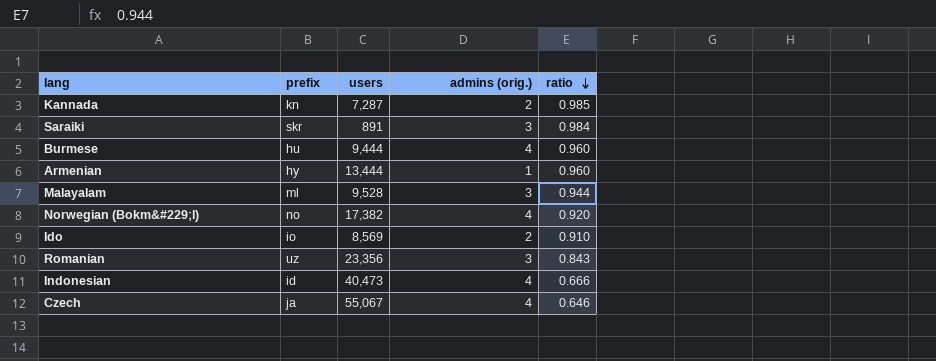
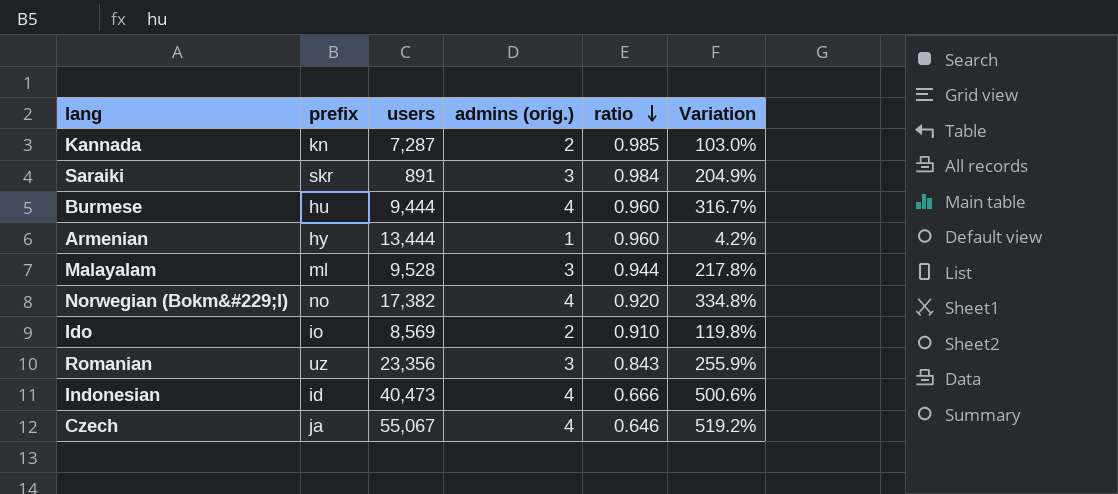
column Variation | formula: none -> ([admins (orig.)] - [ratio]) / [ratio]

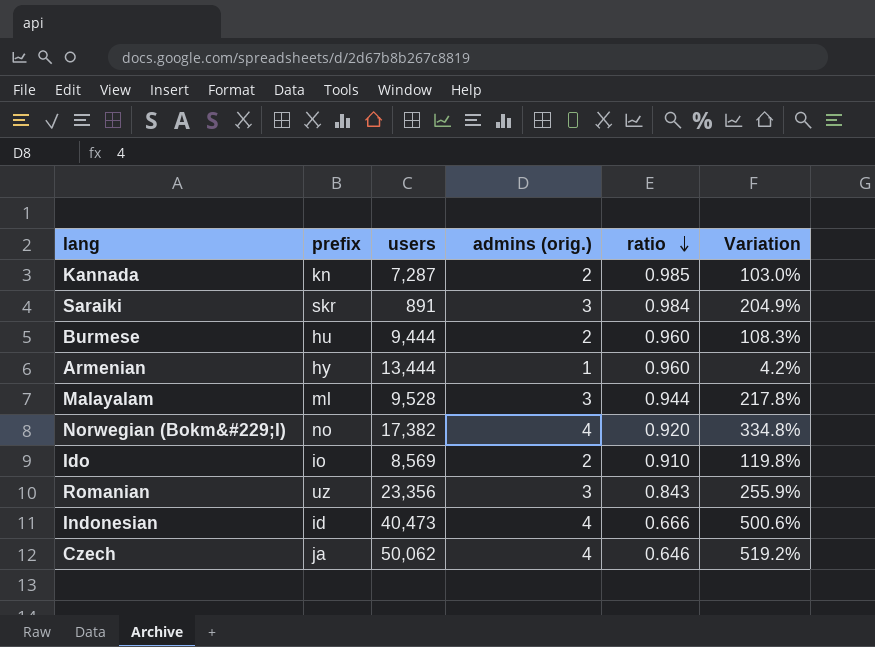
Burmese | admins (orig.): 4 -> 2
Burmese | Variation: 316.7% -> 108.3%
Czech | users: 55,067 -> 50,062

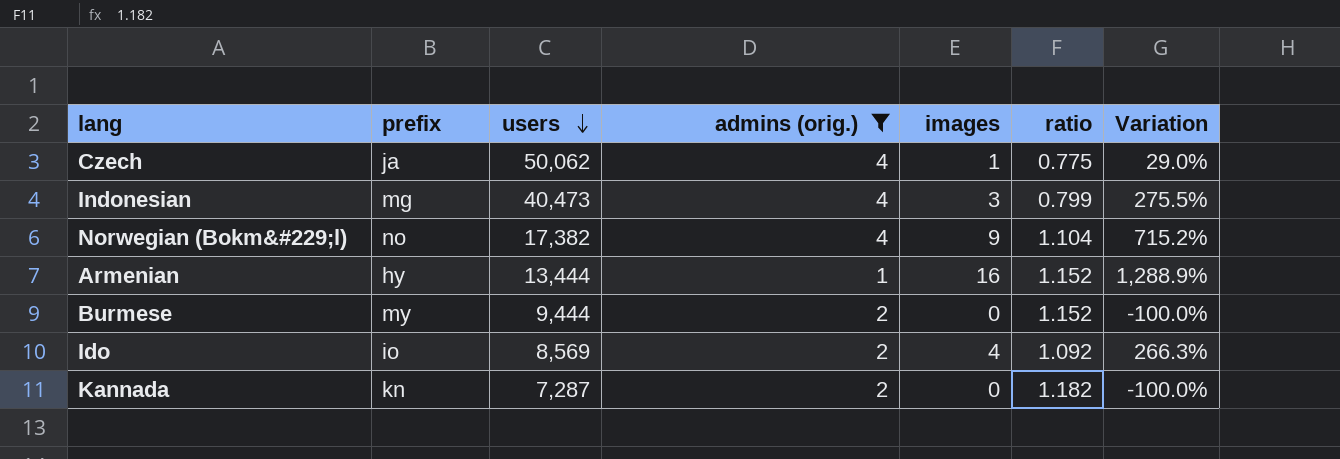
filter: none -> admins (orig.) != 3
row order: ratio descending -> users descending
column images | position: none -> 5
column Variation | formula: ([admins (orig.)] - [ratio]) / [ratio] -> ([images] - [ratio]) / [ratio]
Czech | ratio: 0.646 -> 0.775
Indonesian | prefix: id -> mg
Indonesian | ratio: 0.666 -> 0.799
Norwegian (Bokm&#229;l) | ratio: 0.920 -> 1.104
Armenian | ratio: 0.960 -> 1.152
Burmese | prefix: hu -> my
Burmese | ratio: 0.960 -> 1.152
Ido | ratio: 0.910 -> 1.092
Kannada | ratio: 0.985 -> 1.182

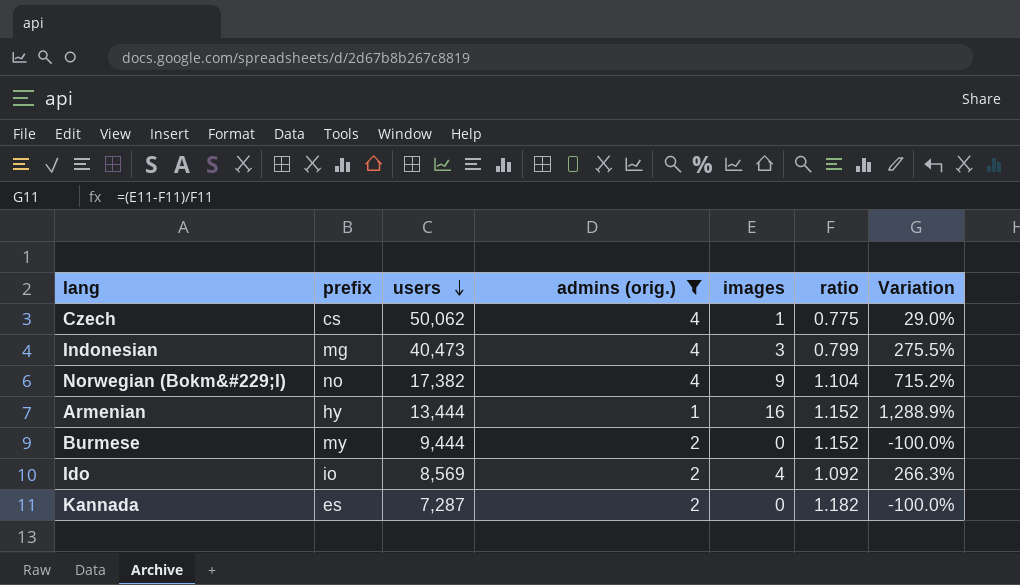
Czech | prefix: ja -> cs
Kannada | prefix: kn -> es

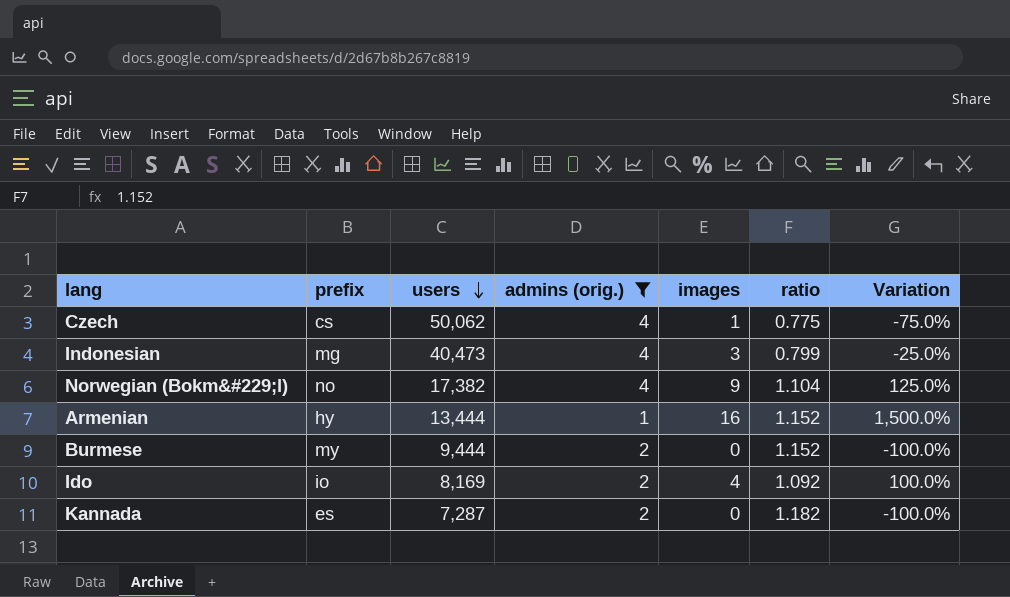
column Variation | formula: ([images] - [ratio]) / [ratio] -> ([images] - [admins (orig.)]) / [admins (orig.)]
Ido | users: 8,569 -> 8,169

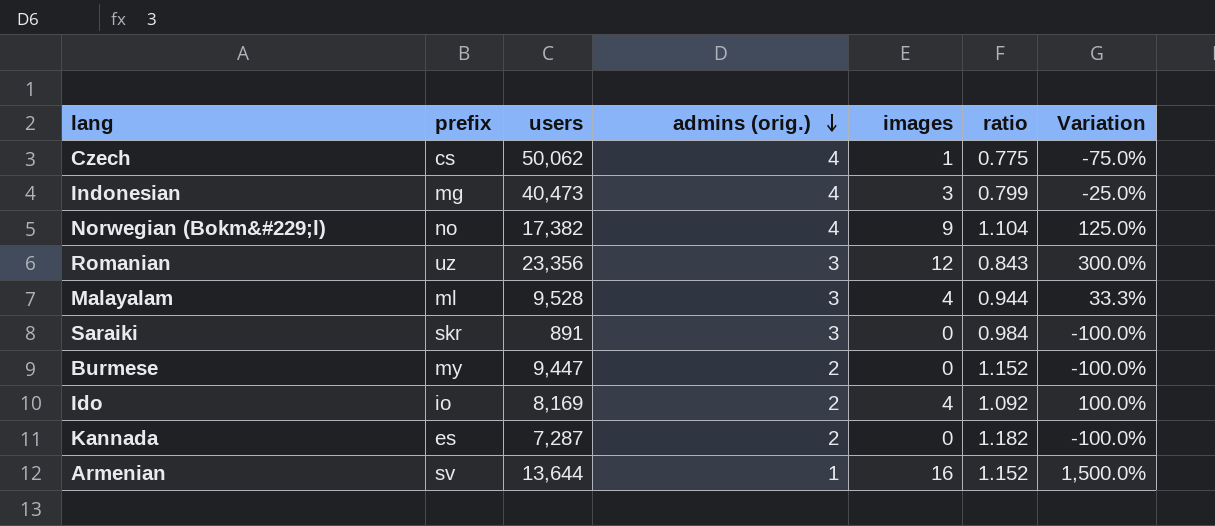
filter: admins (orig.) != 3 -> none
row order: users descending -> admins (orig.) descending
Burmese | users: 9,444 -> 9,447
Armenian | prefix: hy -> sv
Armenian | users: 13,444 -> 13,644

